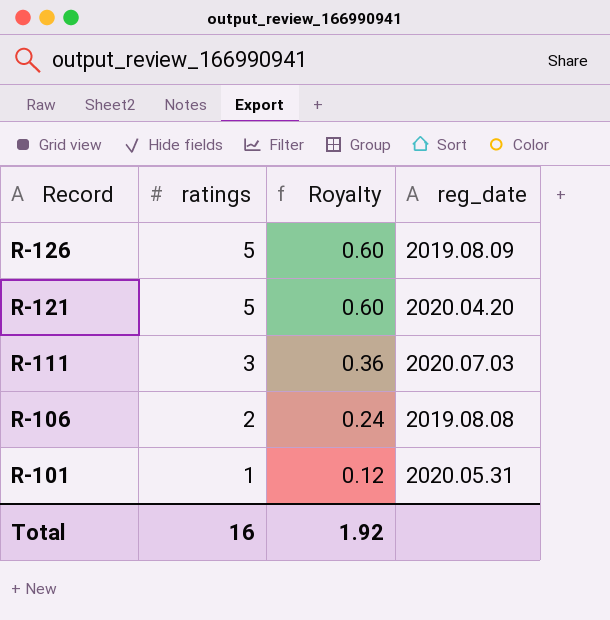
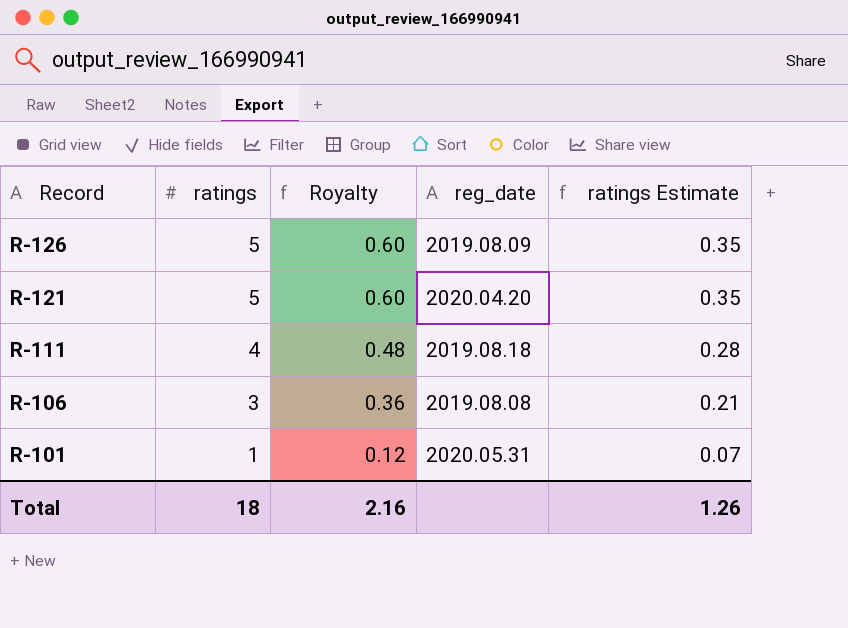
column ratings Estimate | formula: none -> [ratings] * 0.07
R-111 | ratings: 3 -> 4
R-111 | Royalty: 0.36 -> 0.48
R-111 | reg_date: 2020.07.03 -> 2019.08.18
R-106 | ratings: 2 -> 3
R-106 | Royalty: 0.24 -> 0.36
Total | ratings: 16 -> 18
Total | Royalty: 1.92 -> 2.16

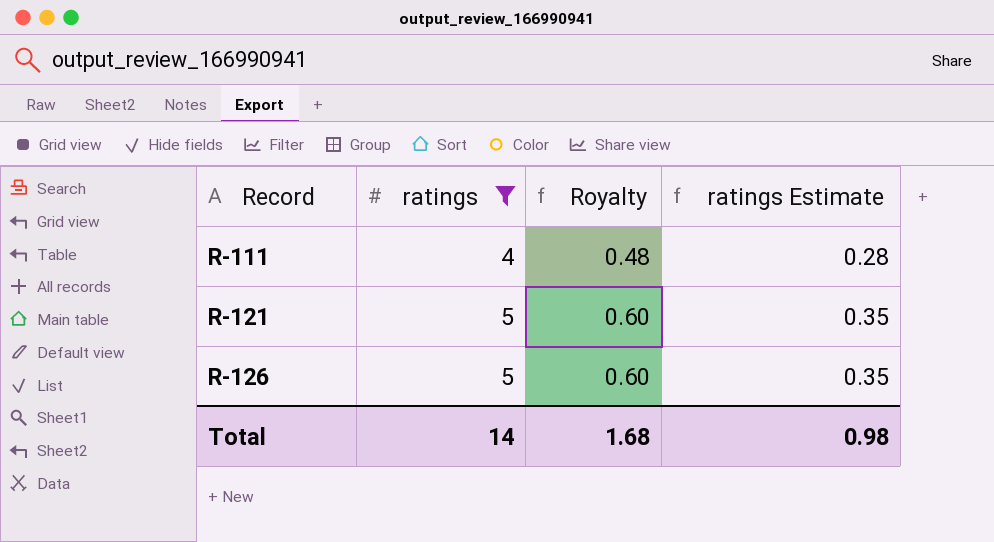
filter: none -> ratings >= 4
row order: Record descending -> Record ascending
column reg_date | position: 4 -> none
Total | ratings: 18 -> 14
Total | Royalty: 2.16 -> 1.68
Total | ratings Estimate: 1.26 -> 0.98

